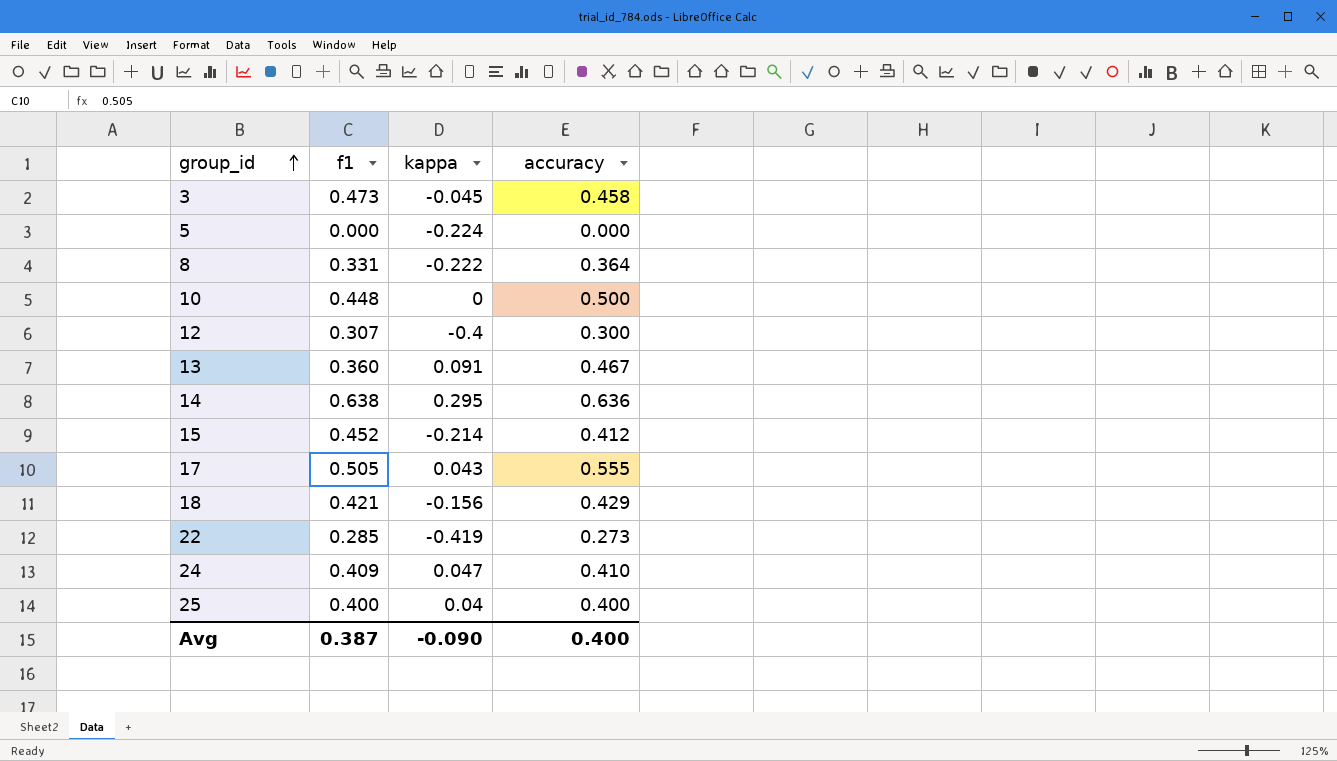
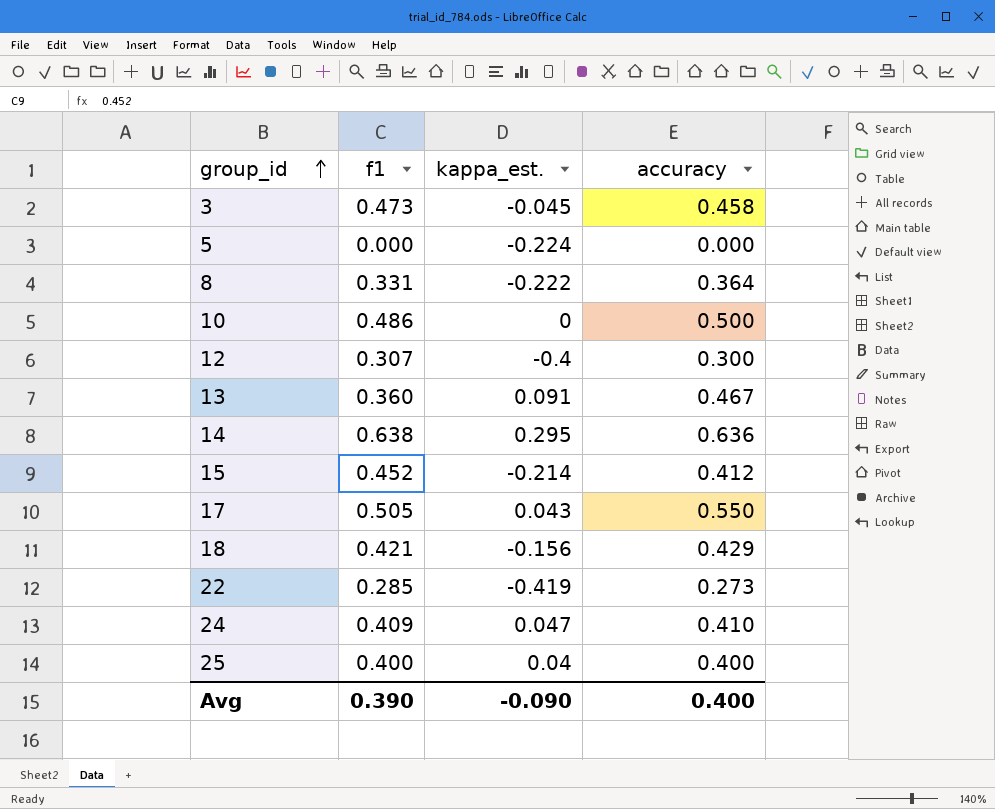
column name: kappa -> kappa_est.
10 | f1: 0.448 -> 0.486
17 | accuracy: 0.555 -> 0.550
Avg | f1: 0.387 -> 0.390

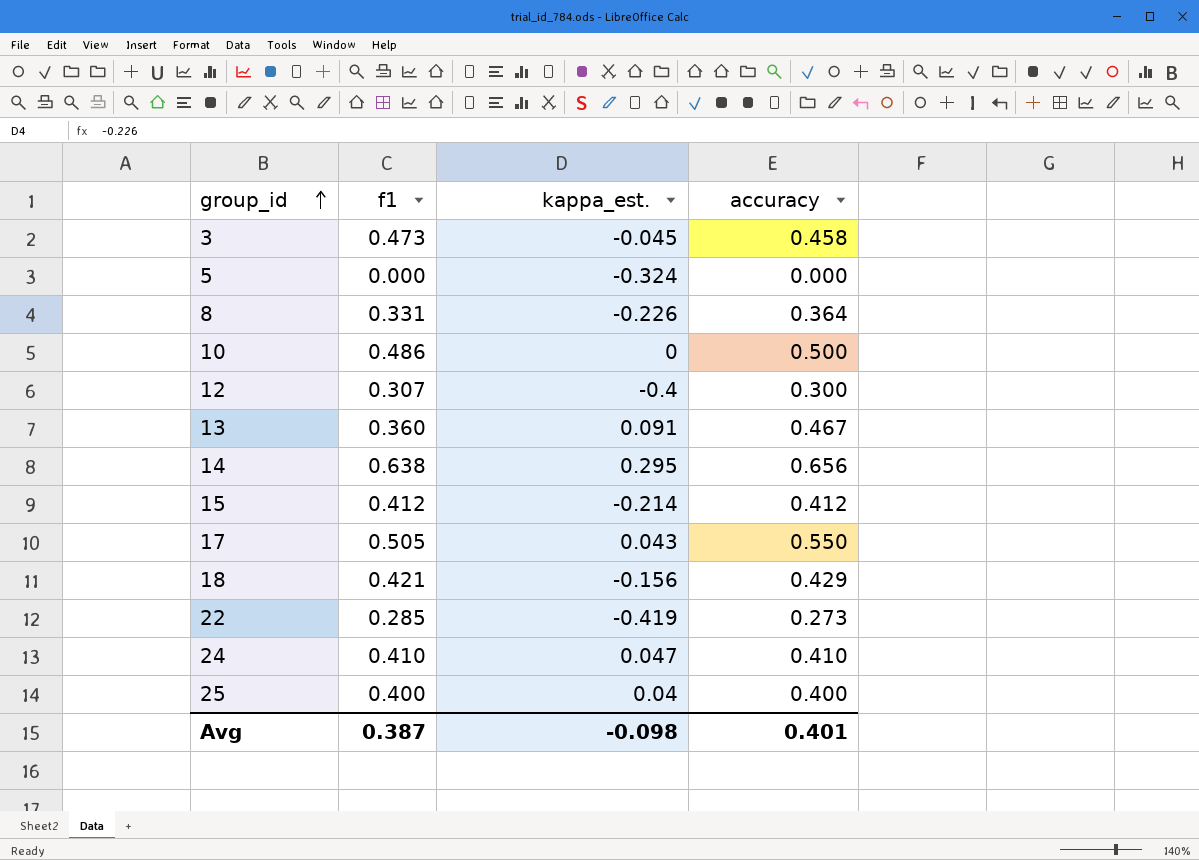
5 | kappa_est.: -0.224 -> -0.324
8 | kappa_est.: -0.222 -> -0.226
14 | accuracy: 0.636 -> 0.656
15 | f1: 0.452 -> 0.412
24 | f1: 0.409 -> 0.410
Avg | f1: 0.390 -> 0.387
Avg | kappa_est.: -0.090 -> -0.098
Avg | accuracy: 0.400 -> 0.401

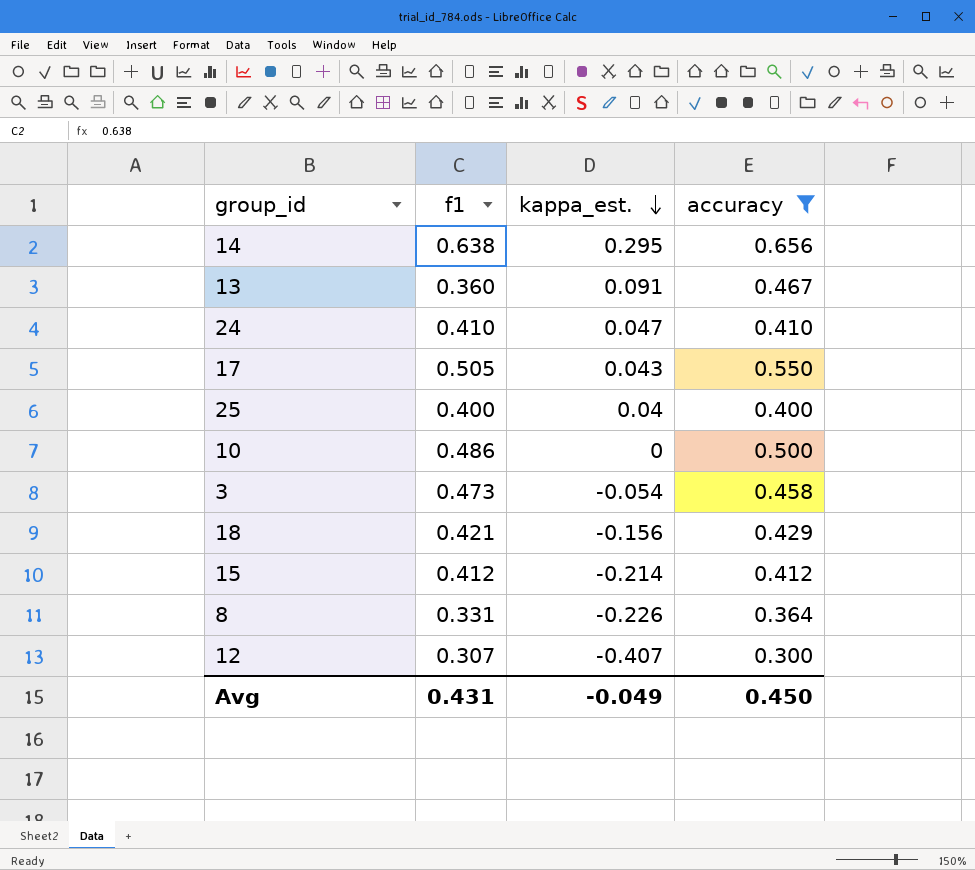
filter: none -> accuracy >= 0.300
row order: group_id ascending -> kappa_est. descending
3 | kappa_est.: -0.045 -> -0.054
12 | kappa_est.: -0.4 -> -0.407
Avg | f1: 0.387 -> 0.431
Avg | kappa_est.: -0.098 -> -0.049
Avg | accuracy: 0.401 -> 0.450

